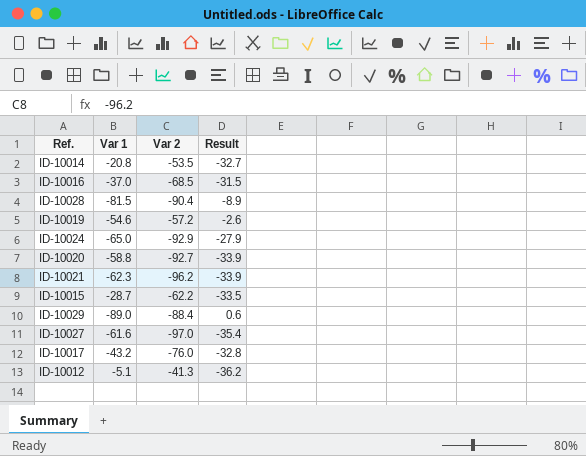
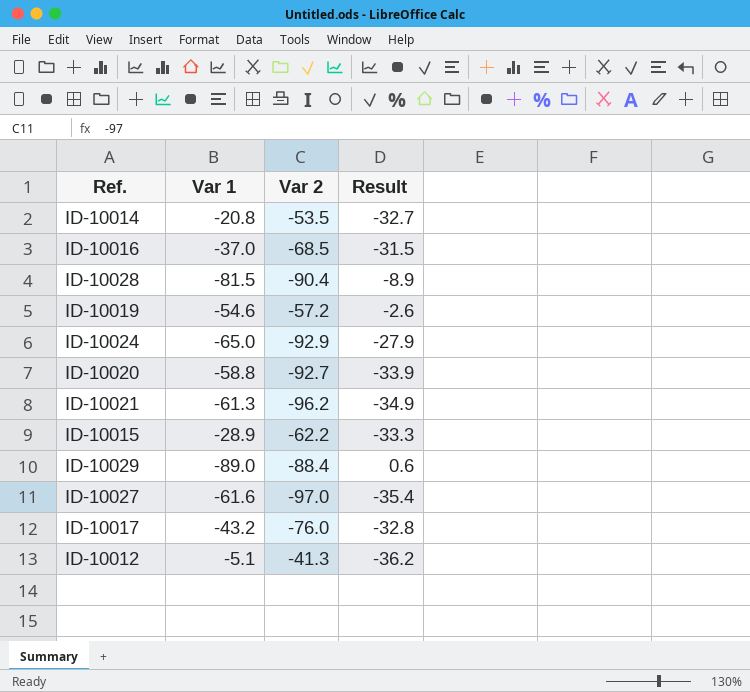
ID-10021 | Var 1: -62.3 -> -61.3
ID-10021 | Result: -33.9 -> -34.9
ID-10015 | Var 1: -28.7 -> -28.9
ID-10015 | Result: -33.5 -> -33.3

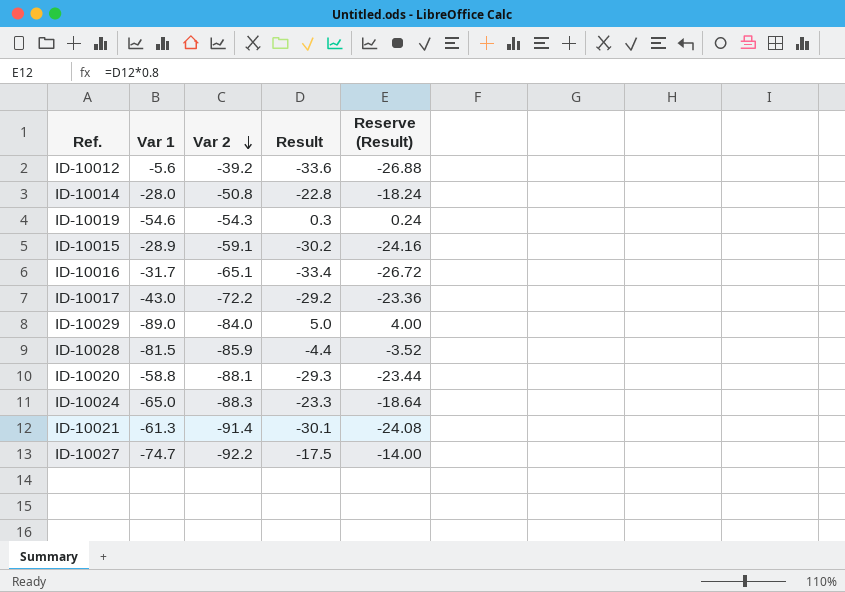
row order: none -> Var 2 descending
column Reserve (Result) | formula: none -> [Result] * 0.8
ID-10012 | Var 1: -5.1 -> -5.6
ID-10012 | Var 2: -41.3 -> -39.2
ID-10012 | Result: -36.2 -> -33.6
ID-10014 | Var 1: -20.8 -> -28.0
ID-10014 | Var 2: -53.5 -> -50.8
ID-10014 | Result: -32.7 -> -22.8
ID-10019 | Var 2: -57.2 -> -54.3
ID-10019 | Result: -2.6 -> 0.3
ID-10015 | Var 2: -62.2 -> -59.1
ID-10015 | Result: -33.3 -> -30.2
ID-10016 | Var 1: -37.0 -> -31.7
ID-10016 | Var 2: -68.5 -> -65.1
ID-10016 | Result: -31.5 -> -33.4
ID-10017 | Var 1: -43.2 -> -43.0
ID-10017 | Var 2: -76.0 -> -72.2
ID-10017 | Result: -32.8 -> -29.2
ID-10029 | Var 2: -88.4 -> -84.0
ID-10029 | Result: 0.6 -> 5.0
ID-10028 | Var 2: -90.4 -> -85.9
ID-10028 | Result: -8.9 -> -4.4
ID-10020 | Var 2: -92.7 -> -88.1
ID-10020 | Result: -33.9 -> -29.3
ID-10024 | Var 2: -92.9 -> -88.3
ID-10024 | Result: -27.9 -> -23.3
ID-10021 | Var 2: -96.2 -> -91.4
ID-10021 | Result: -34.9 -> -30.1
ID-10027 | Var 1: -61.6 -> -74.7
ID-10027 | Var 2: -97.0 -> -92.2
ID-10027 | Result: -35.4 -> -17.5

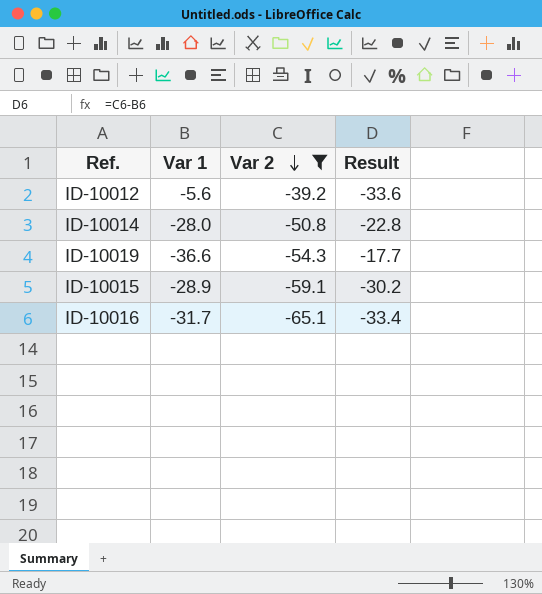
filter: none -> Var 2 >= -65.1
column Reserve (Result) | formula: [Result] * 0.8 -> none
ID-10019 | Var 1: -54.6 -> -36.6
ID-10019 | Result: 0.3 -> -17.7

